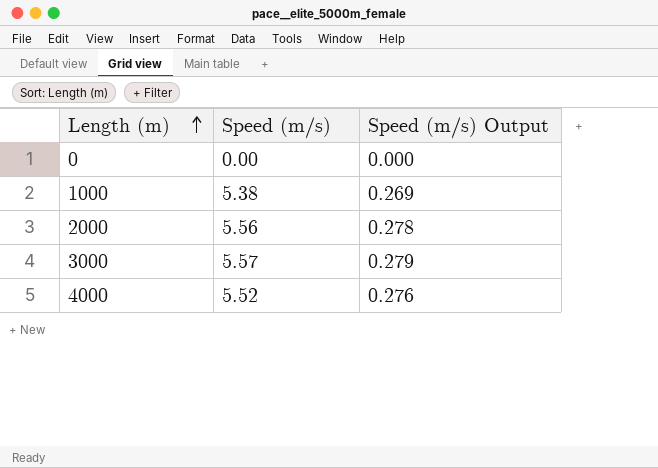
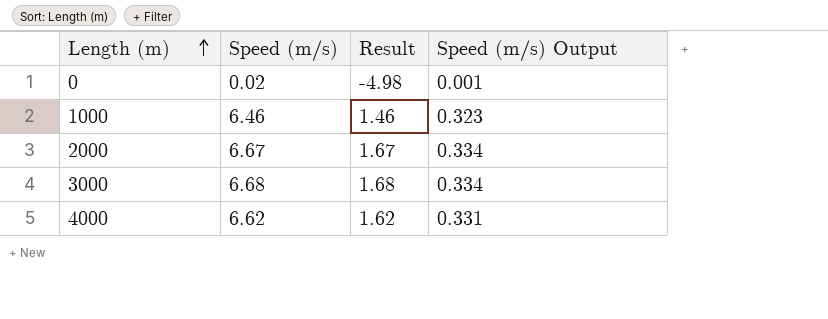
column Result | formula: none -> [Speed (m/s)] - 5
0 | Speed (m/s): 0.00 -> 0.02
0 | Speed (m/s) Output: 0.000 -> 0.001
1000 | Speed (m/s): 5.38 -> 6.46
1000 | Speed (m/s) Output: 0.269 -> 0.323
2000 | Speed (m/s): 5.56 -> 6.67
2000 | Speed (m/s) Output: 0.278 -> 0.334
3000 | Speed (m/s): 5.57 -> 6.68
3000 | Speed (m/s) Output: 0.279 -> 0.334
4000 | Speed (m/s): 5.52 -> 6.62
4000 | Speed (m/s) Output: 0.276 -> 0.331

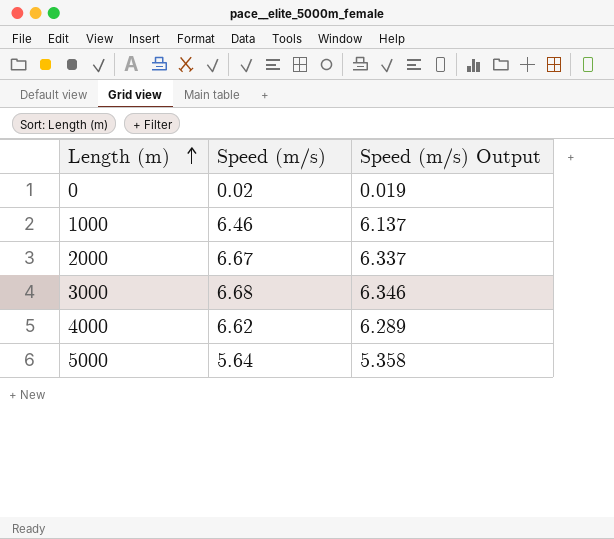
column Result | formula: [Speed (m/s)] - 5 -> none
column Speed (m/s) Output | formula: [Speed (m/s)] * 0.05 -> [Speed (m/s)] * 0.95
row 5000: none -> 5.64 | 5.358

